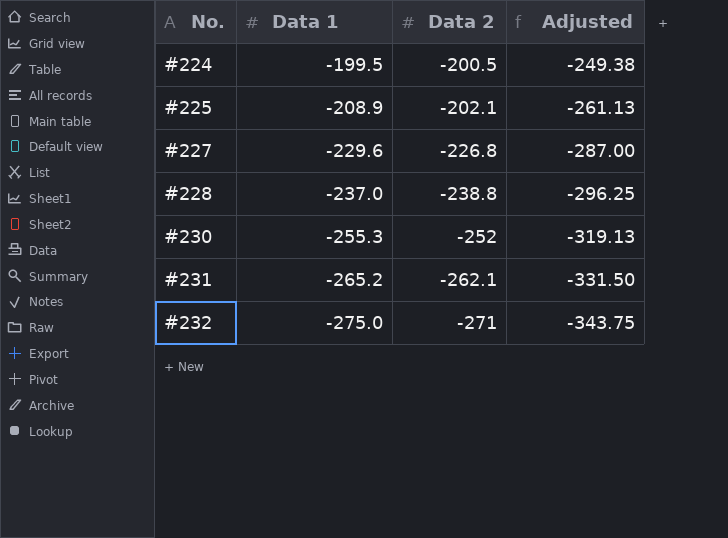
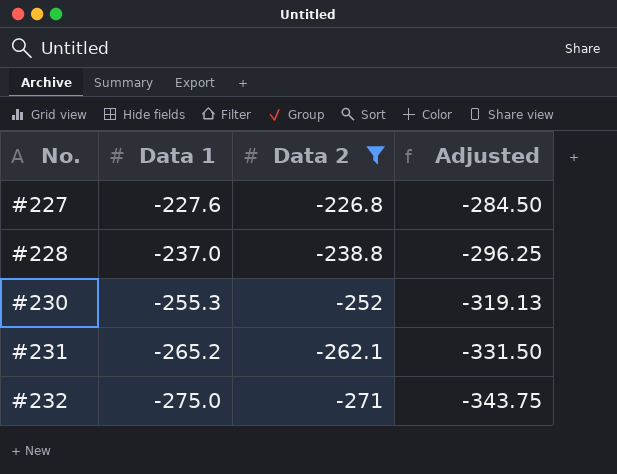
filter: none -> Data 2 <= -226.8
#227 | Data 1: -229.6 -> -227.6
#227 | Adjusted: -287.00 -> -284.50

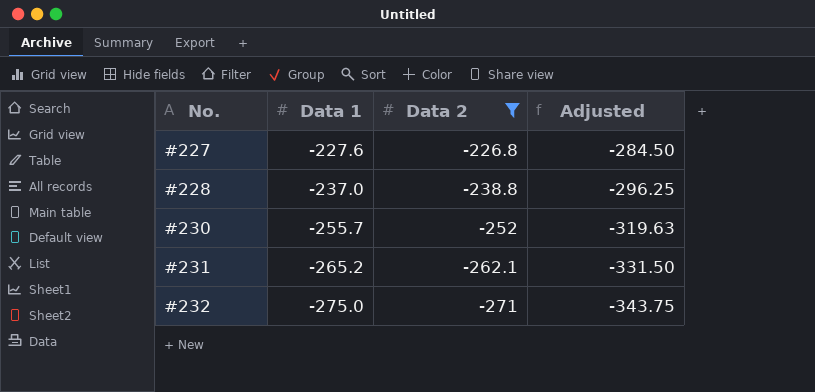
#230 | Data 1: -255.3 -> -255.7
#230 | Adjusted: -319.13 -> -319.63

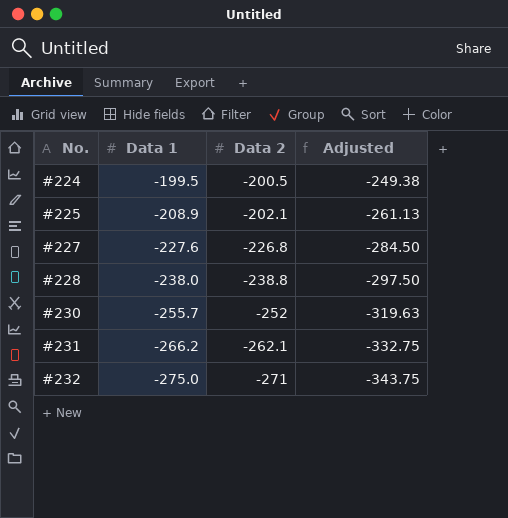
filter: Data 2 <= -226.8 -> none
#228 | Data 1: -237.0 -> -238.0
#228 | Adjusted: -296.25 -> -297.50
#231 | Data 1: -265.2 -> -266.2
#231 | Adjusted: -331.50 -> -332.75

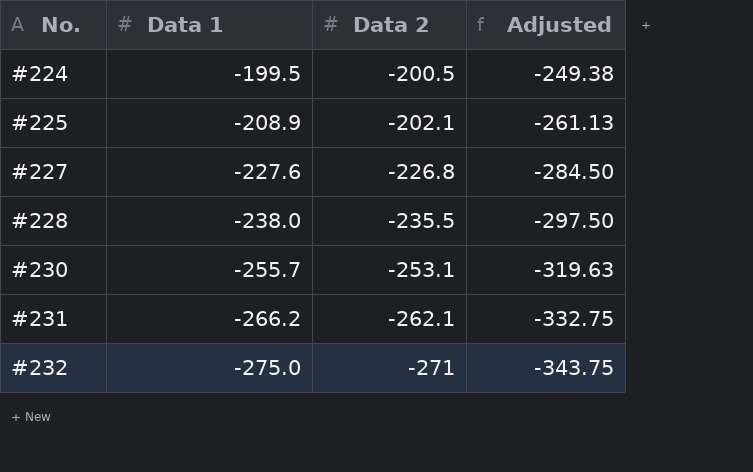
#228 | Data 2: -238.8 -> -235.5
#230 | Data 2: -252 -> -253.1

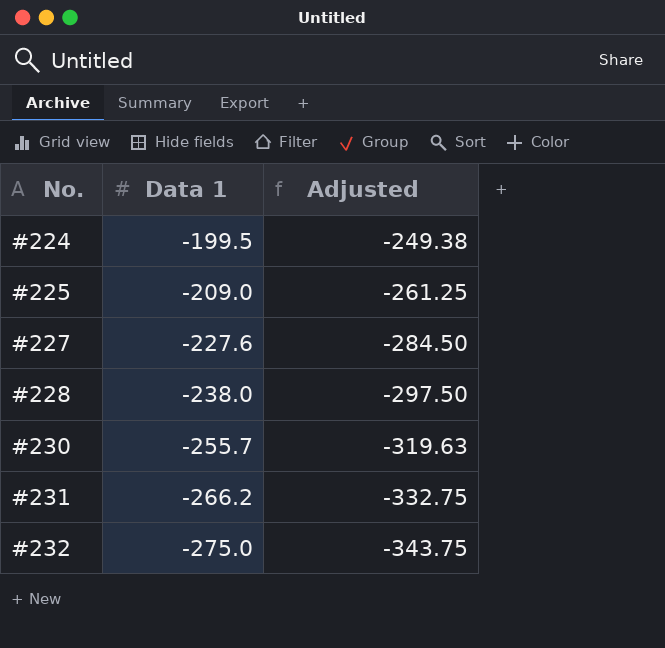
column Data 2 | position: 3 -> none
#225 | Data 1: -208.9 -> -209.0
#225 | Adjusted: -261.13 -> -261.25

